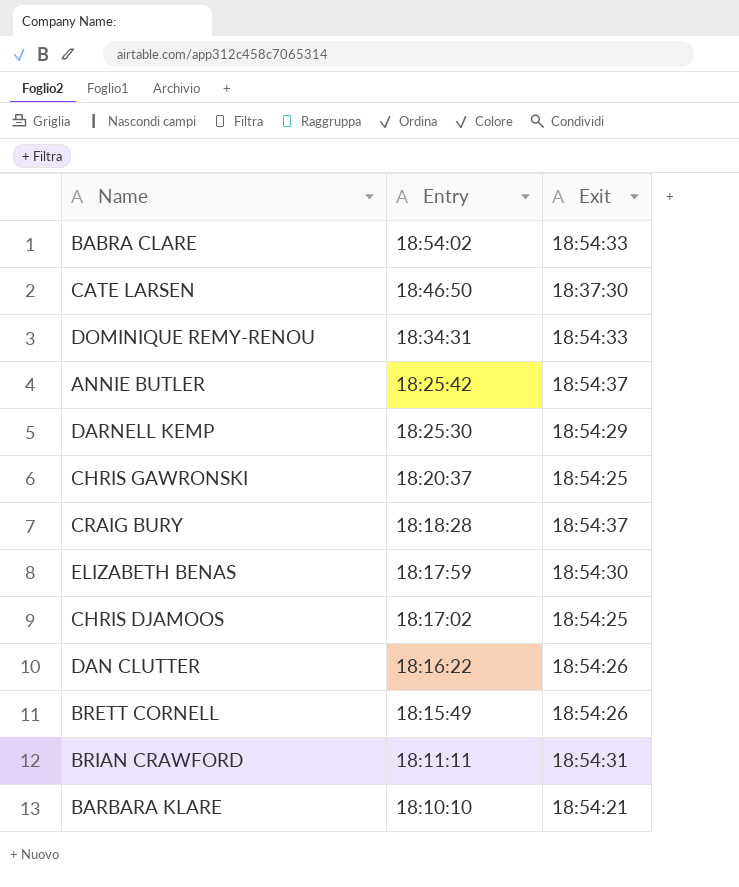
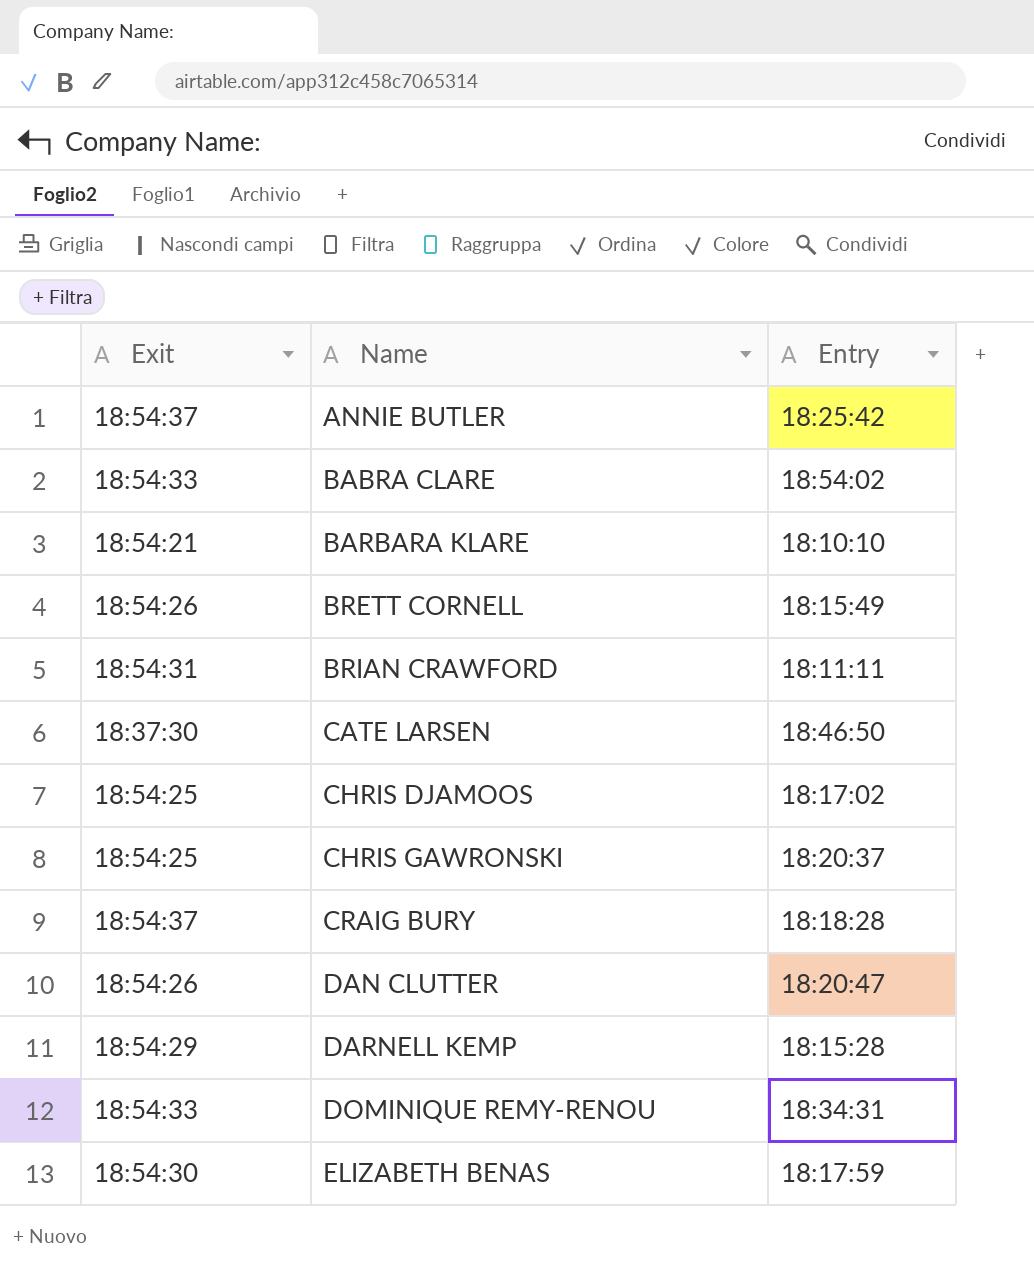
row order: Entry descending -> Name ascending
column Exit | position: 3 -> 1
DAN CLUTTER | Entry: 18:16:22 -> 18:20:47
DARNELL KEMP | Entry: 18:25:30 -> 18:15:28

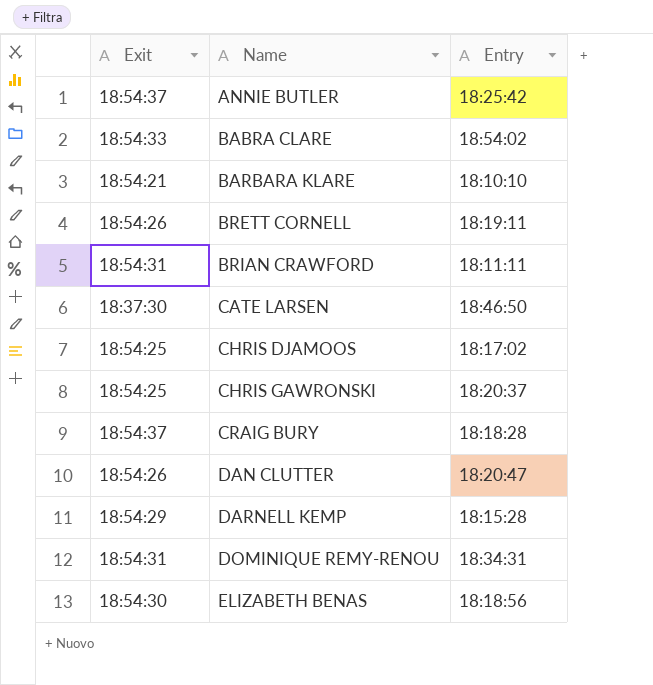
BRETT CORNELL | Entry: 18:15:49 -> 18:19:11
DOMINIQUE REMY-RENOU | Exit: 18:54:33 -> 18:54:31
ELIZABETH BENAS | Entry: 18:17:59 -> 18:18:56

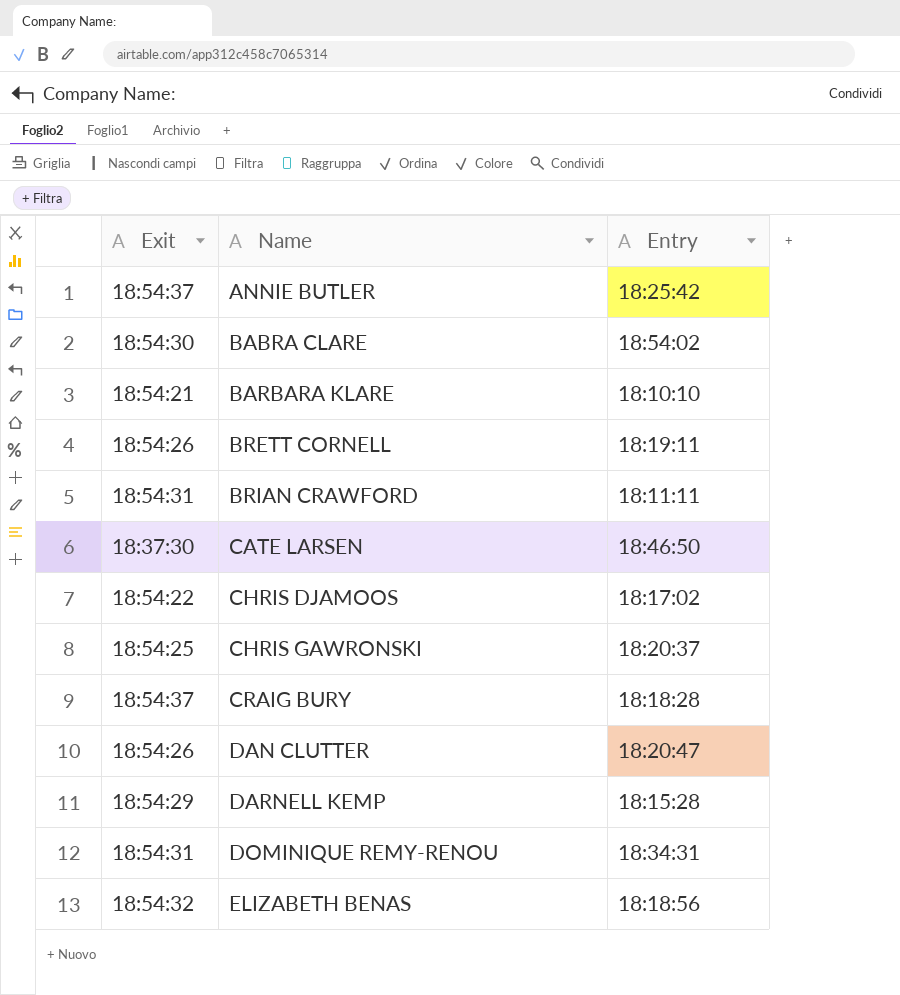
BABRA CLARE | Exit: 18:54:33 -> 18:54:30
CHRIS DJAMOOS | Exit: 18:54:25 -> 18:54:22
ELIZABETH BENAS | Exit: 18:54:30 -> 18:54:32

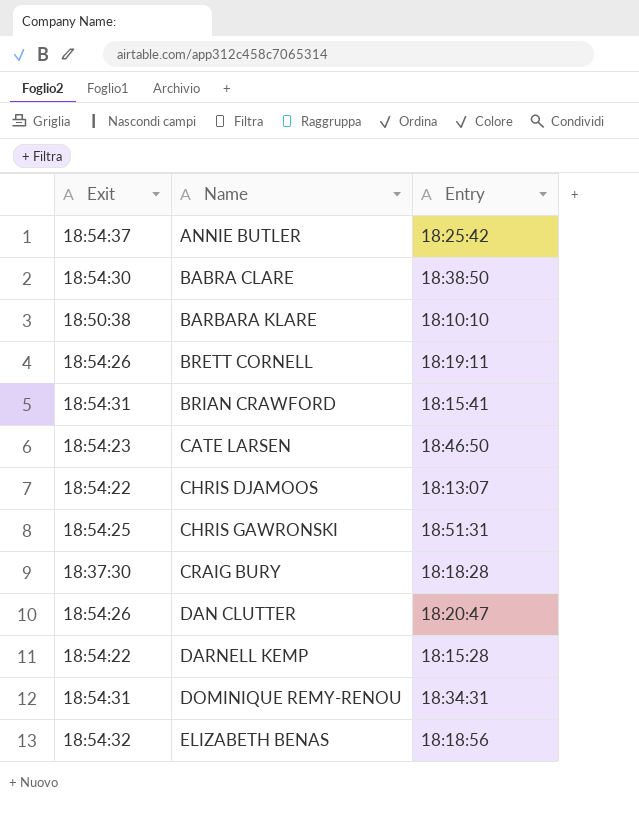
BABRA CLARE | Entry: 18:54:02 -> 18:38:50
BARBARA KLARE | Exit: 18:54:21 -> 18:50:38
BRIAN CRAWFORD | Entry: 18:11:11 -> 18:15:41
CATE LARSEN | Exit: 18:37:30 -> 18:54:23
CHRIS DJAMOOS | Entry: 18:17:02 -> 18:13:07
CHRIS GAWRONSKI | Entry: 18:20:37 -> 18:51:31
CRAIG BURY | Exit: 18:54:37 -> 18:37:30
DARNELL KEMP | Exit: 18:54:29 -> 18:54:22

